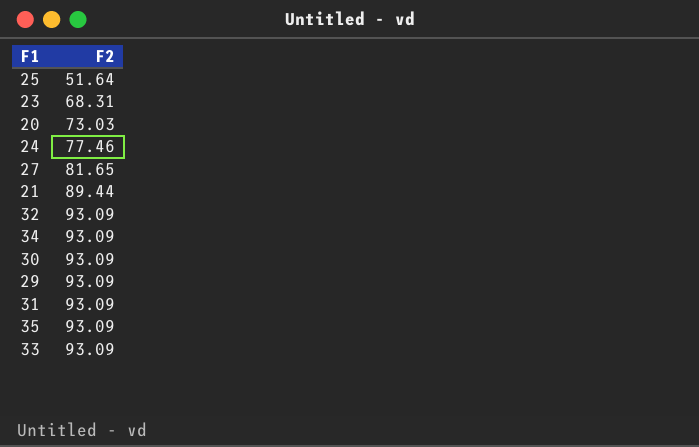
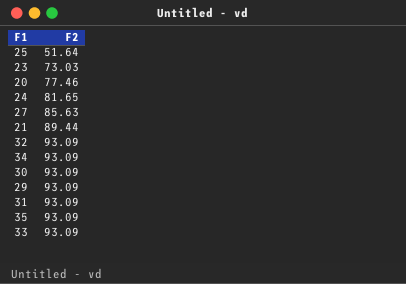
23 | F2: 68.31 -> 73.03
20 | F2: 73.03 -> 77.46
24 | F2: 77.46 -> 81.65
27 | F2: 81.65 -> 85.63

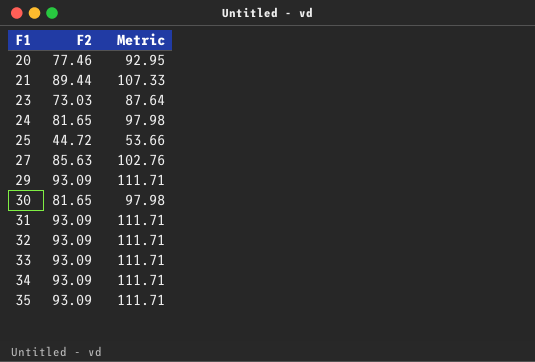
row order: F2 ascending -> F1 ascending
column Metric | formula: none -> [F2] * 1.2
25 | F2: 51.64 -> 44.72
30 | F2: 93.09 -> 81.65

